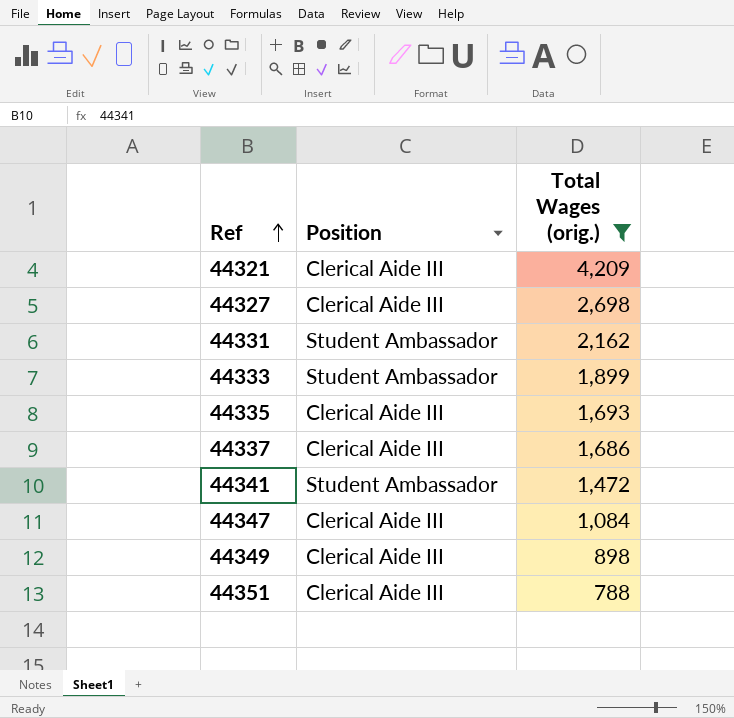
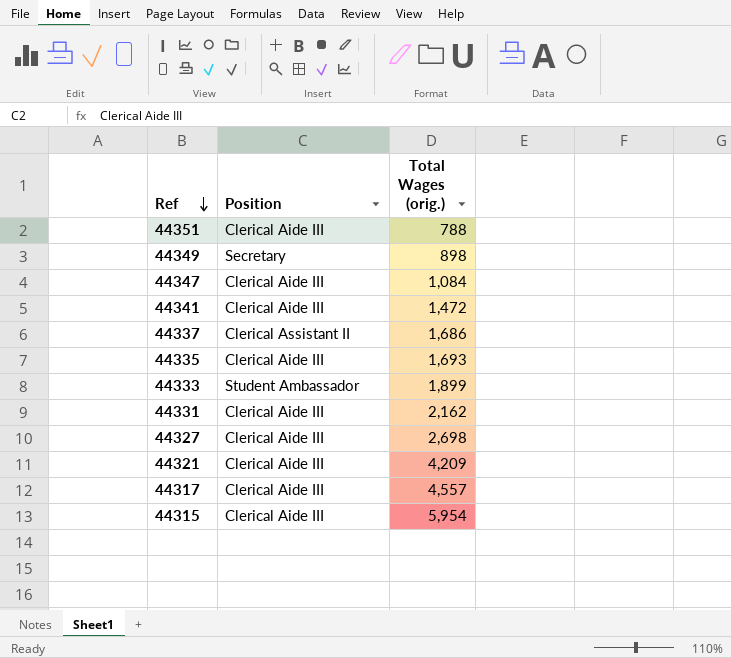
filter: Total Wages (orig.) <= 4,209 -> none
row order: Ref ascending -> Ref descending
44349 | Position: Clerical Aide III -> Secretary
44341 | Position: Student Ambassador -> Clerical Aide III
44337 | Position: Clerical Aide III -> Clerical Assistant II
44331 | Position: Student Ambassador -> Clerical Aide III

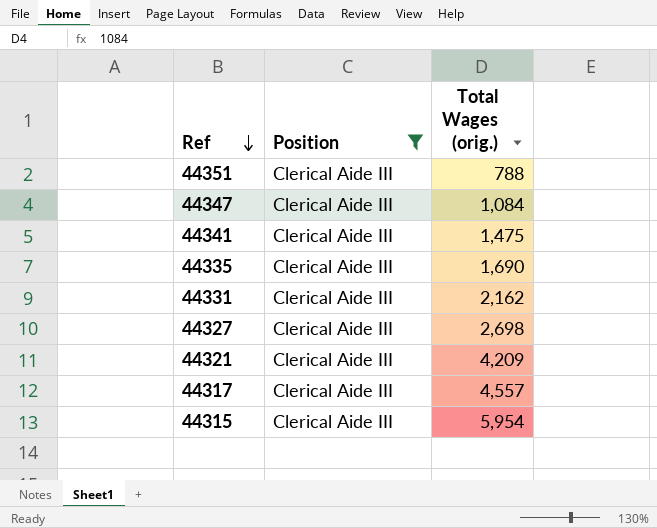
filter: none -> Position = Clerical Aide III
44341 | Total Wages (orig.): 1,472 -> 1,475
44335 | Total Wages (orig.): 1,693 -> 1,690

